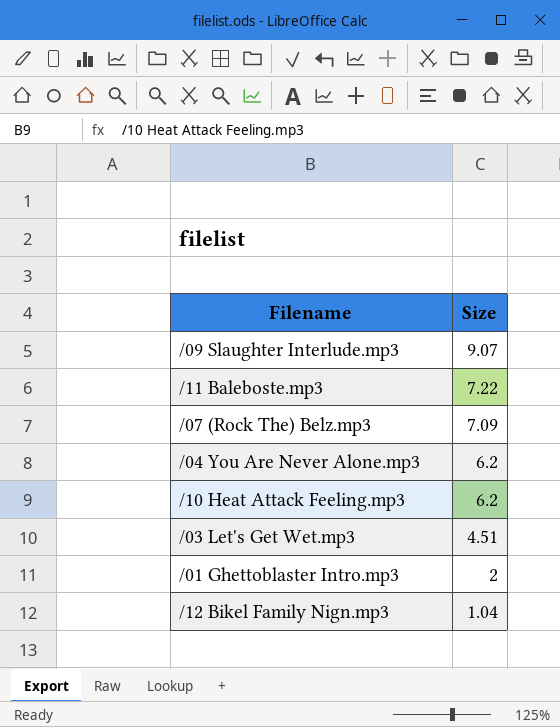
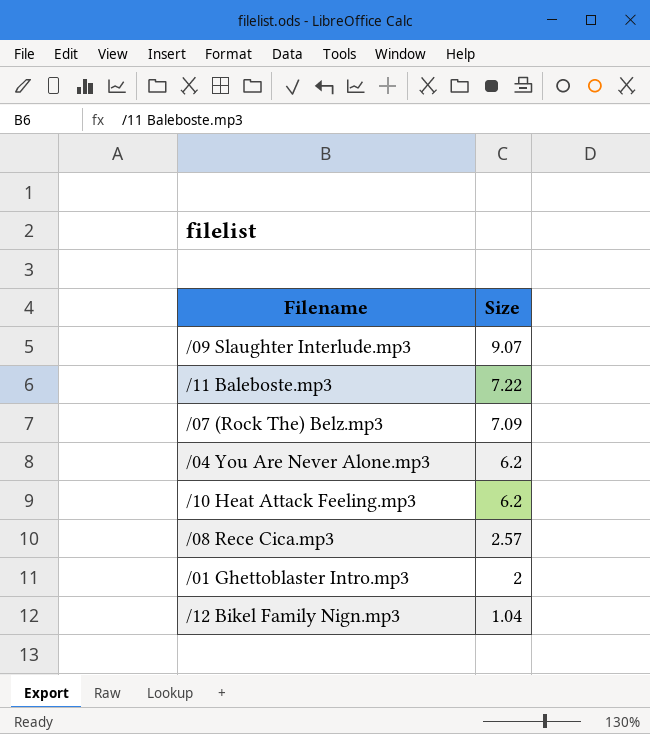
row /03 Let's Get Wet.mp3: 4.51 -> none
row /08 Rece Cica.mp3: none -> 2.57

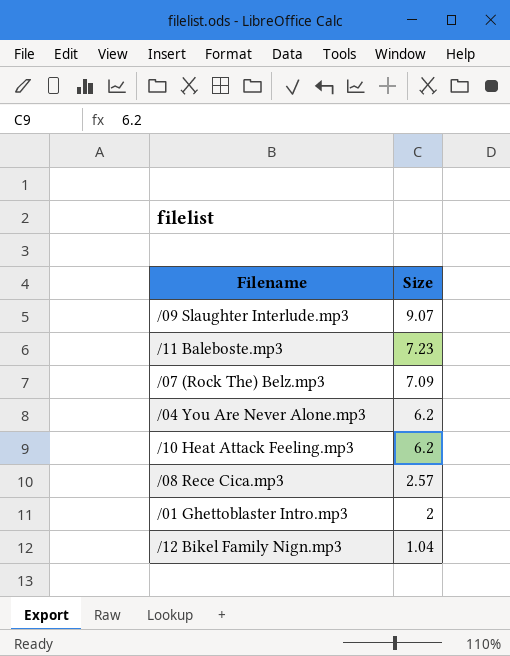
/11 Baleboste.mp3 | Size: 7.22 -> 7.23

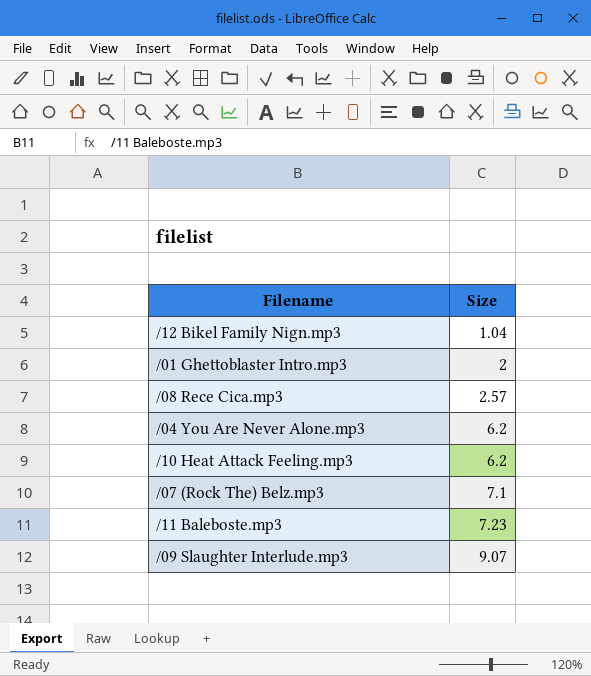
row order: Size descending -> Size ascending
/07 (Rock The) Belz.mp3 | Size: 7.09 -> 7.1

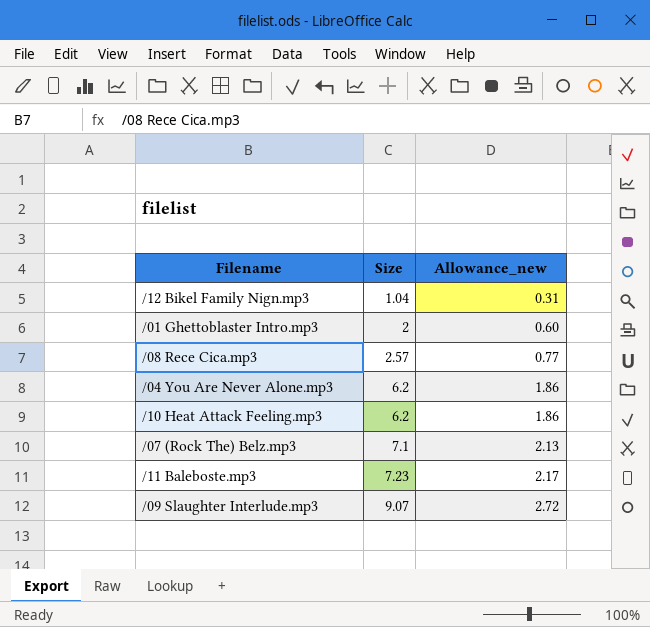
column Allowance_new | formula: none -> [Size] * 0.3

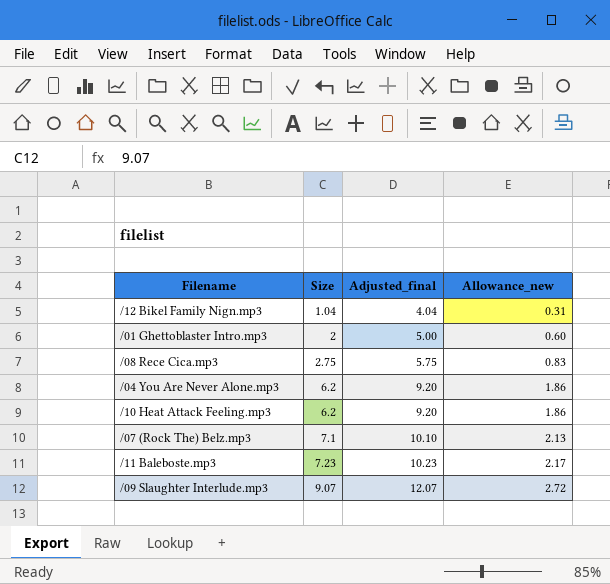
column Adjusted_final | formula: none -> [Size] + 3
/08 Rece Cica.mp3 | Size: 2.57 -> 2.75
/08 Rece Cica.mp3 | Allowance_new: 0.77 -> 0.83

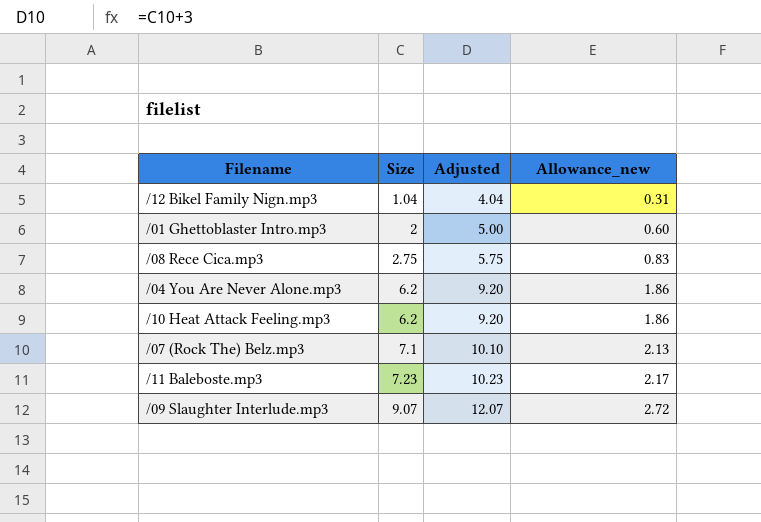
column name: Adjusted_final -> Adjusted

